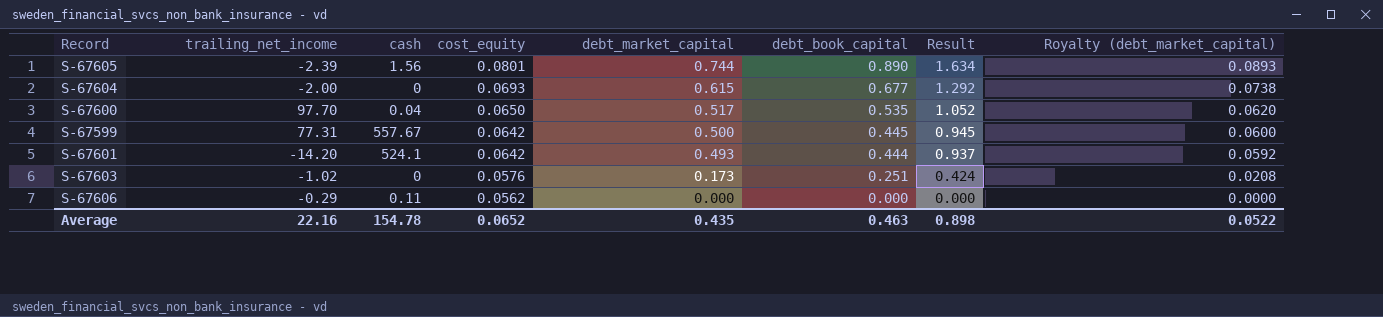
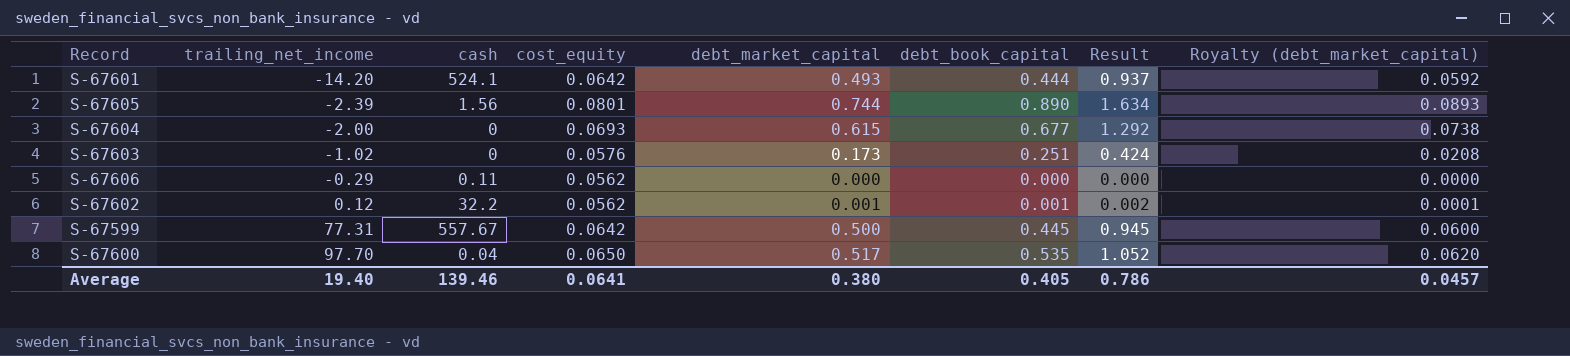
row order: cost_equity descending -> trailing_net_income ascending
row S-67602: none -> 0.12 | 32.2 | 0.0562 | 0.001 | 0.001 | 0.002 | 0.0001
Average | trailing_net_income: 22.16 -> 19.40
Average | cash: 154.78 -> 139.46
Average | cost_equity: 0.0652 -> 0.0641
Average | debt_market_capital: 0.435 -> 0.380
Average | debt_book_capital: 0.463 -> 0.405
Average | Result: 0.898 -> 0.786
Average | Royalty (debt_market_capital): 0.0522 -> 0.0457

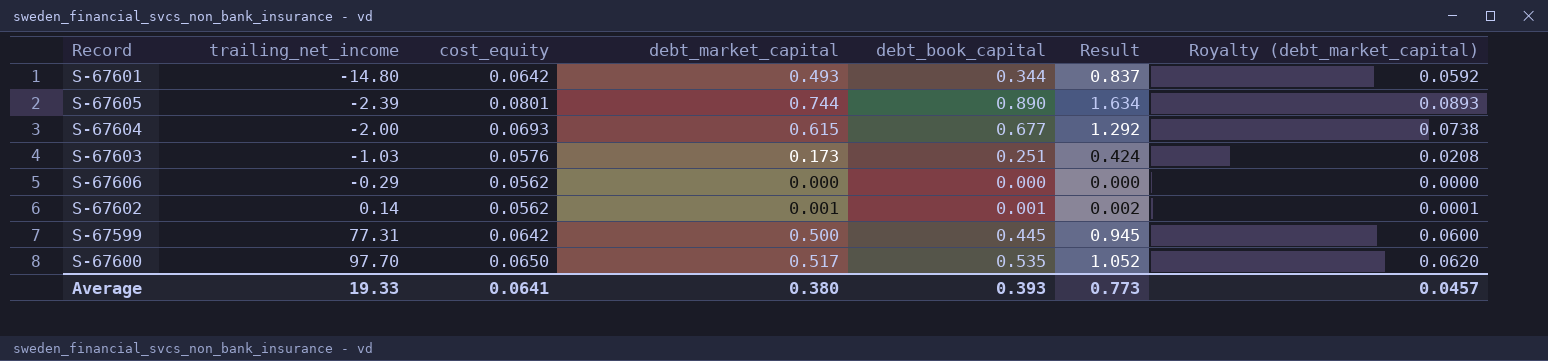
column cash | position: 3 -> none
S-67601 | trailing_net_income: -14.20 -> -14.80
S-67601 | debt_book_capital: 0.444 -> 0.344
S-67601 | Result: 0.937 -> 0.837
S-67603 | trailing_net_income: -1.02 -> -1.03
S-67602 | trailing_net_income: 0.12 -> 0.14
Average | trailing_net_income: 19.40 -> 19.33
Average | debt_book_capital: 0.405 -> 0.393
Average | Result: 0.786 -> 0.773

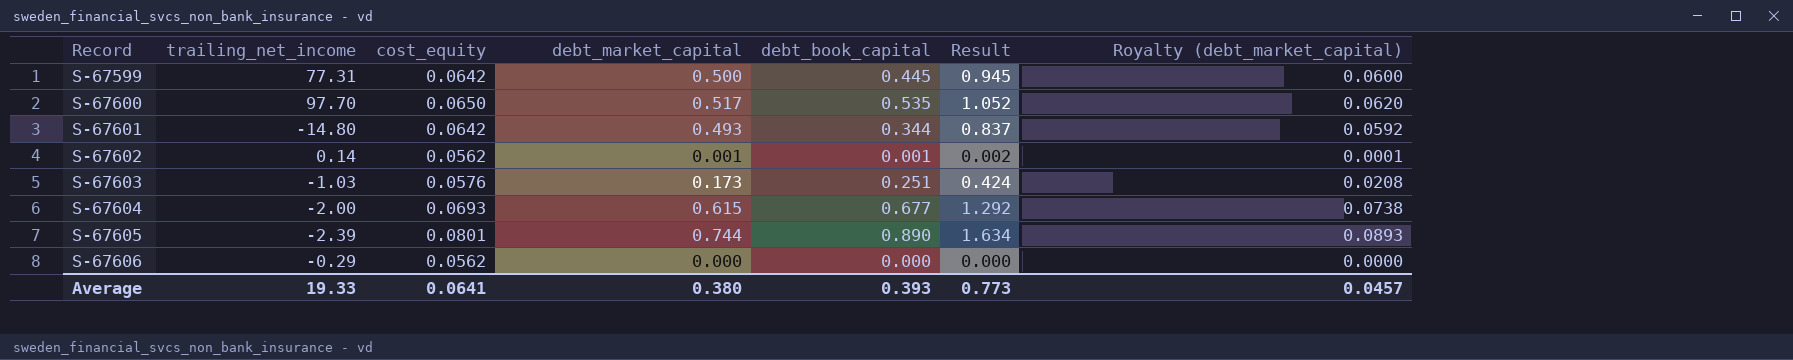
row order: trailing_net_income ascending -> Record ascending

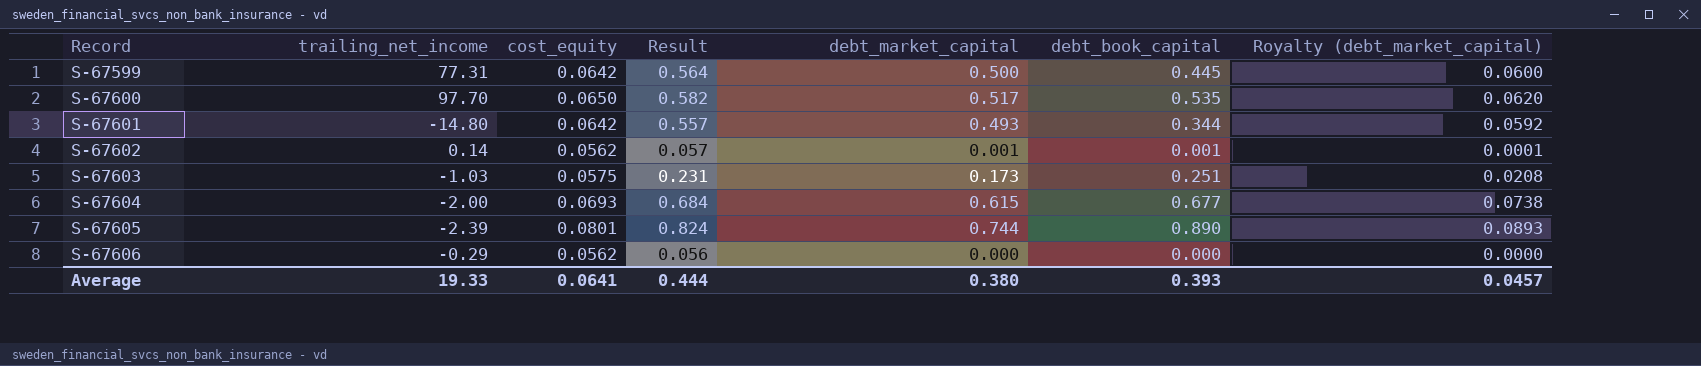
column Result | formula: [debt_market_capital] + [debt_book_capital] -> [cost_equity] + [debt_market_capital]
column Result | position: 6 -> 4
S-67603 | cost_equity: 0.0576 -> 0.0575
Average | Result: 0.773 -> 0.444

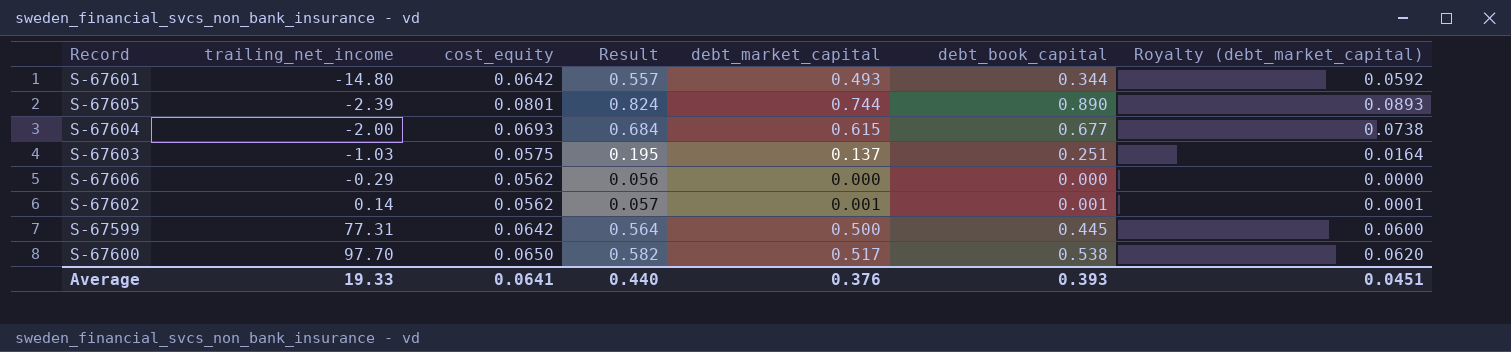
row order: Record ascending -> trailing_net_income ascending
S-67603 | Result: 0.231 -> 0.195
S-67603 | debt_market_capital: 0.173 -> 0.137
S-67603 | Royalty (debt_market_capital): 0.0208 -> 0.0164
S-67600 | debt_book_capital: 0.535 -> 0.538
Average | Result: 0.444 -> 0.440
Average | debt_market_capital: 0.380 -> 0.376
Average | Royalty (debt_market_capital): 0.0457 -> 0.0451

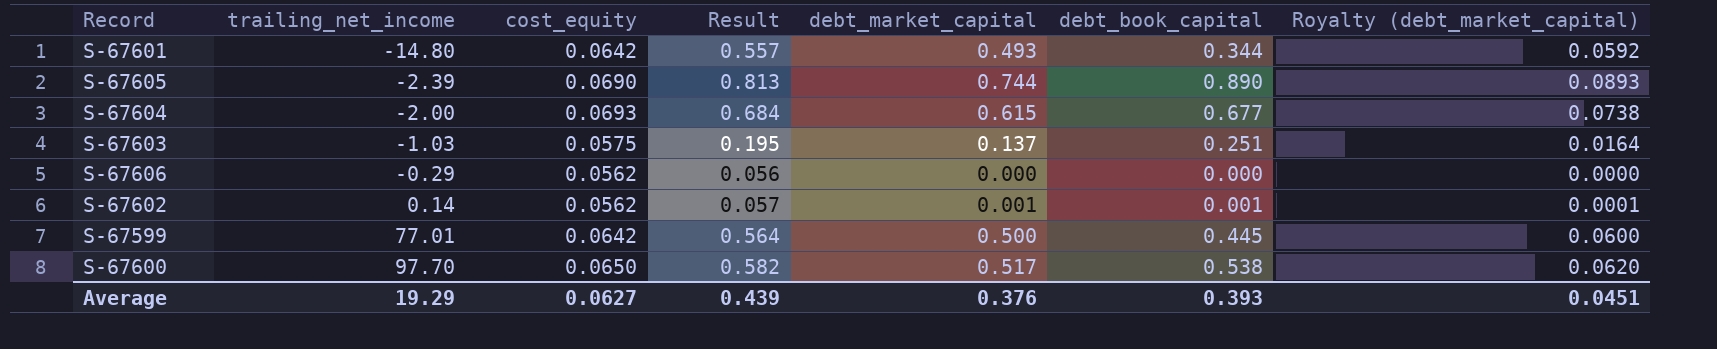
S-67605 | cost_equity: 0.0801 -> 0.0690
S-67605 | Result: 0.824 -> 0.813
S-67599 | trailing_net_income: 77.31 -> 77.01
Average | trailing_net_income: 19.33 -> 19.29
Average | cost_equity: 0.0641 -> 0.0627
Average | Result: 0.440 -> 0.439

